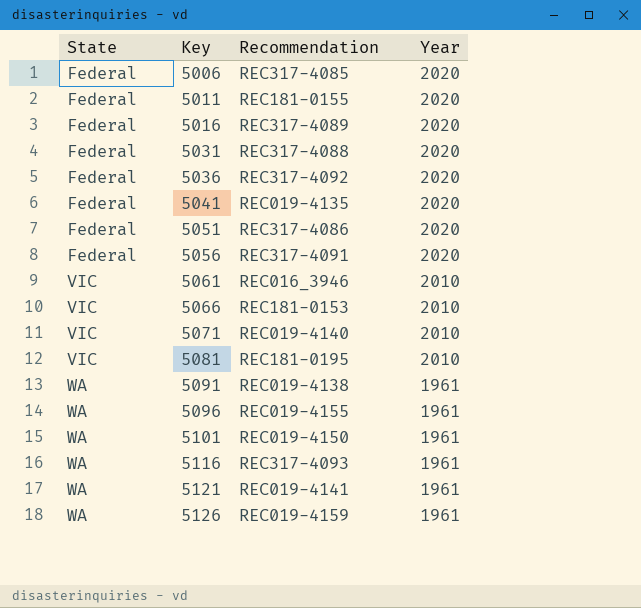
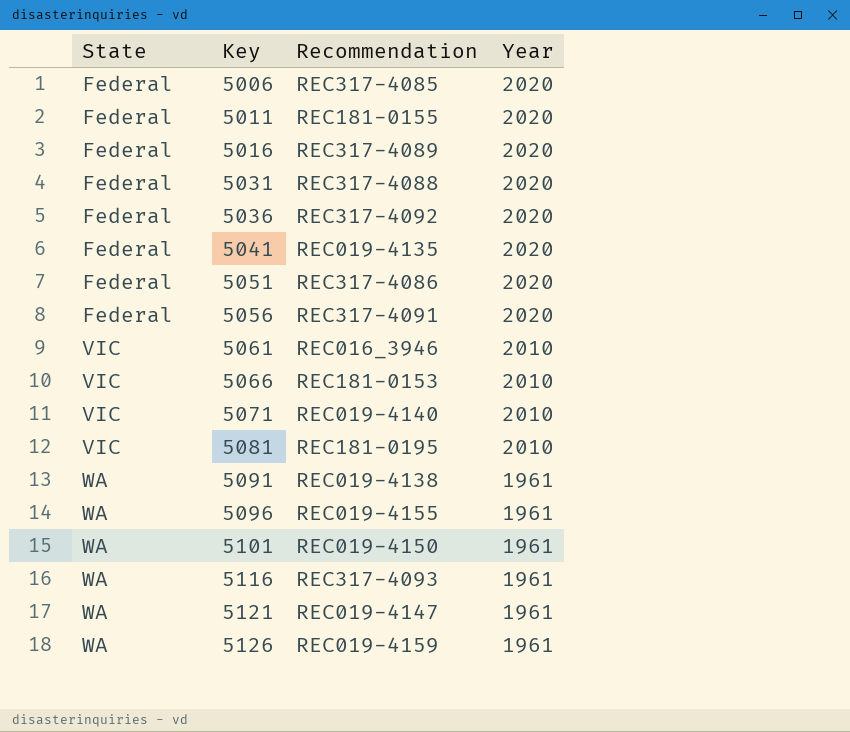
5121 | Recommendation: REC019-4141 -> REC019-4147

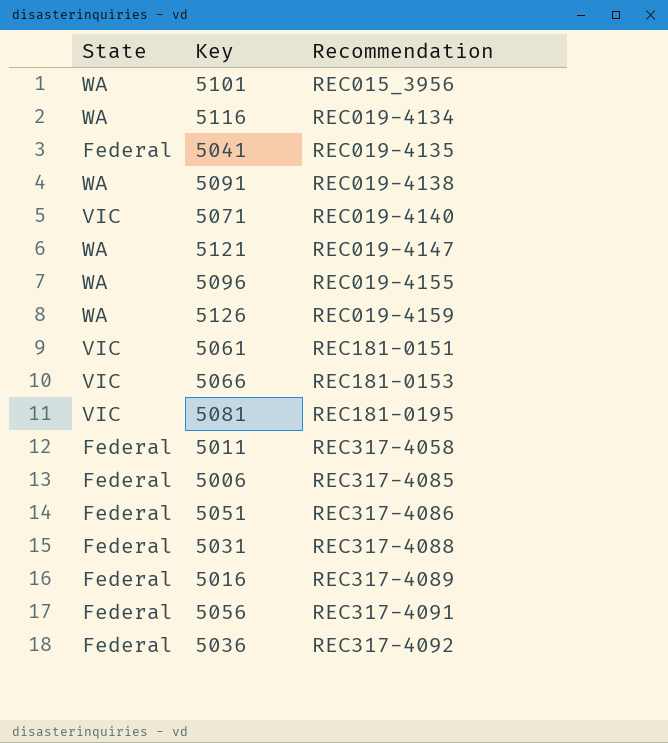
row order: State ascending -> Recommendation ascending
column Year | position: 4 -> none
5101 | Recommendation: REC019-4150 -> REC015_3956
5116 | Recommendation: REC317-4093 -> REC019-4134
5061 | Recommendation: REC016_3946 -> REC181-0151
5011 | Recommendation: REC181-0155 -> REC317-4058

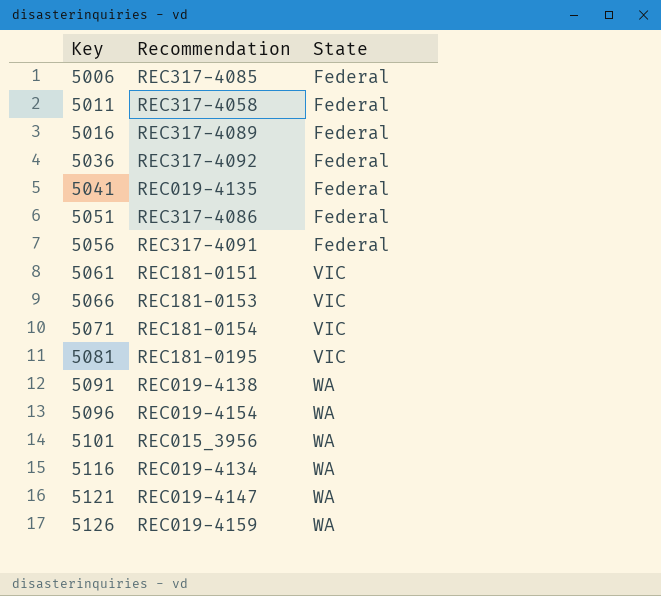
row order: Recommendation ascending -> Key ascending
column State | position: 1 -> 3
row 5031: Federal | REC317-4088 -> none
5071 | Recommendation: REC019-4140 -> REC181-0154
5096 | Recommendation: REC019-4155 -> REC019-4154

